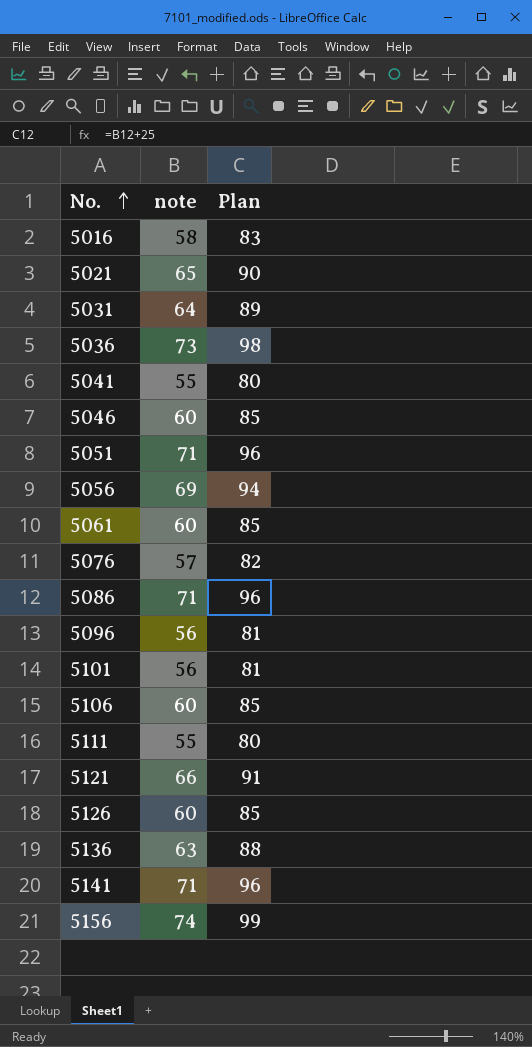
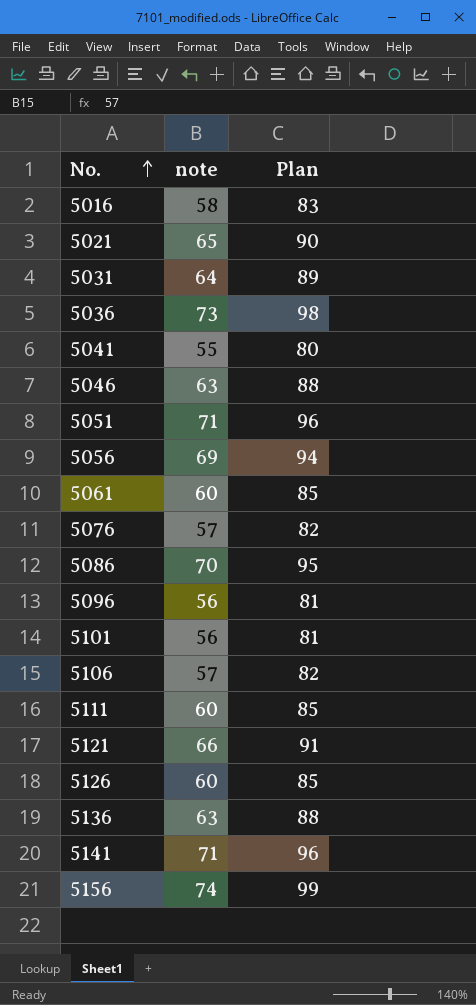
5046 | note: 60 -> 63
5046 | Plan: 85 -> 88
5086 | note: 71 -> 70
5086 | Plan: 96 -> 95
5106 | note: 60 -> 57
5106 | Plan: 85 -> 82
5111 | note: 55 -> 60
5111 | Plan: 80 -> 85

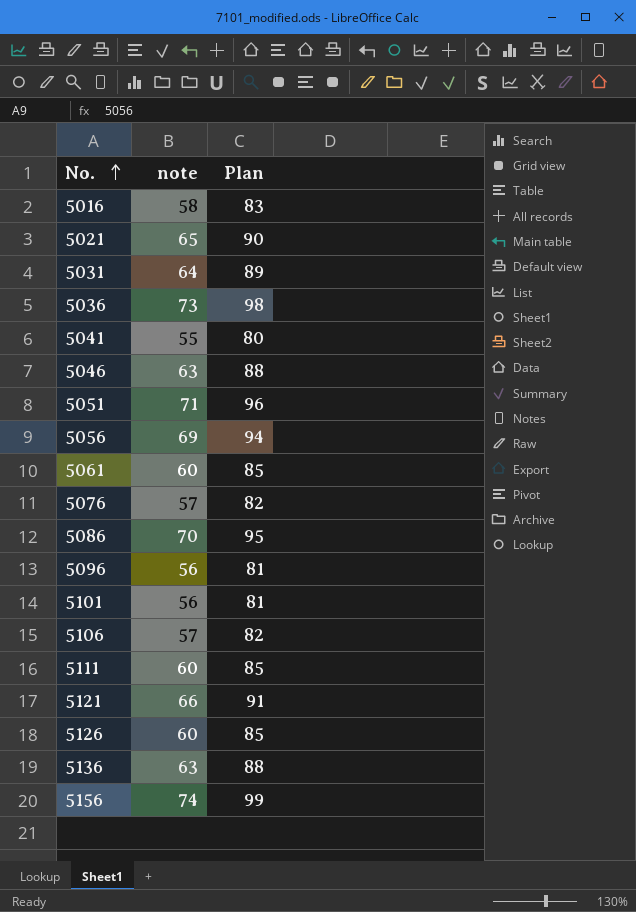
row 5141: 71 | 96 -> none

